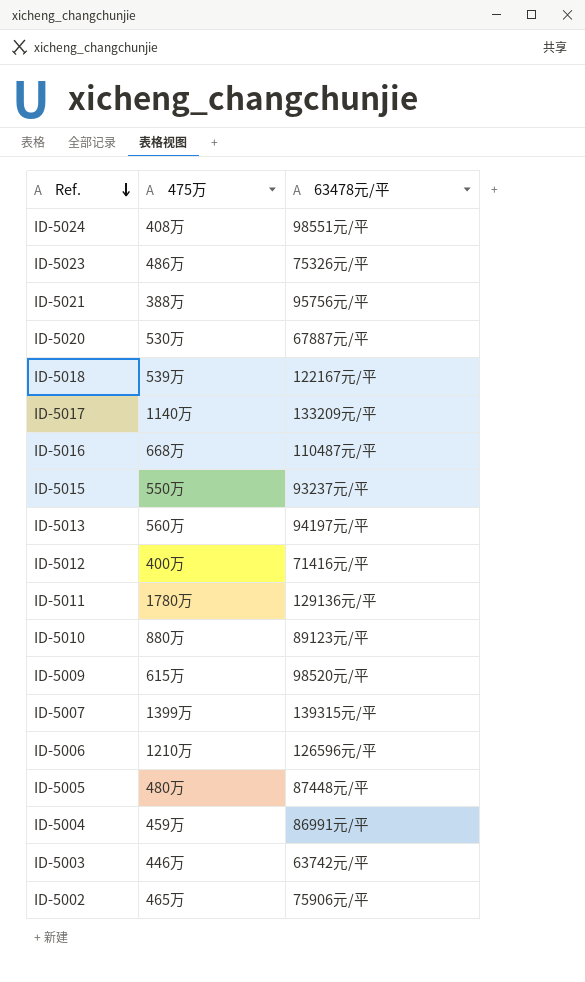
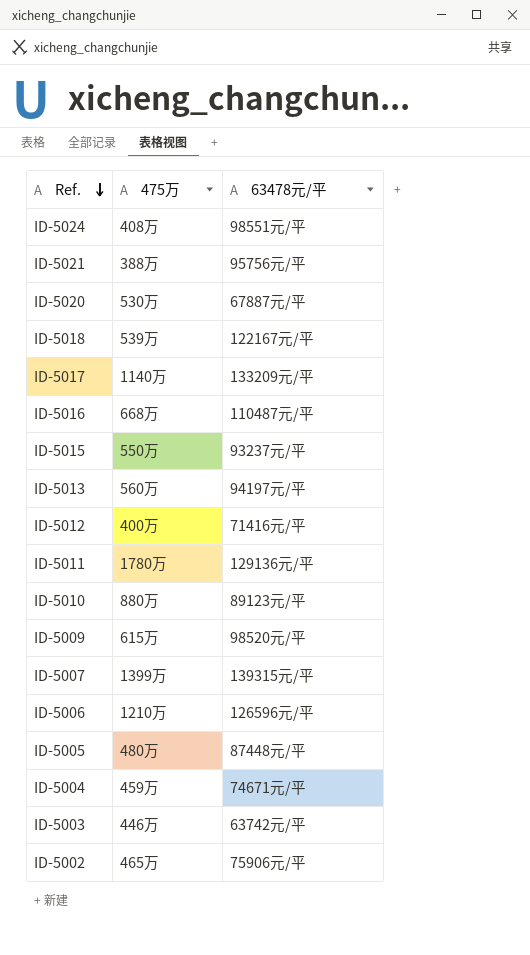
row ID-5023: 486万 | 75326元/平 -> none
ID-5004 | 63478元/平: 86991元/平 -> 74671元/平

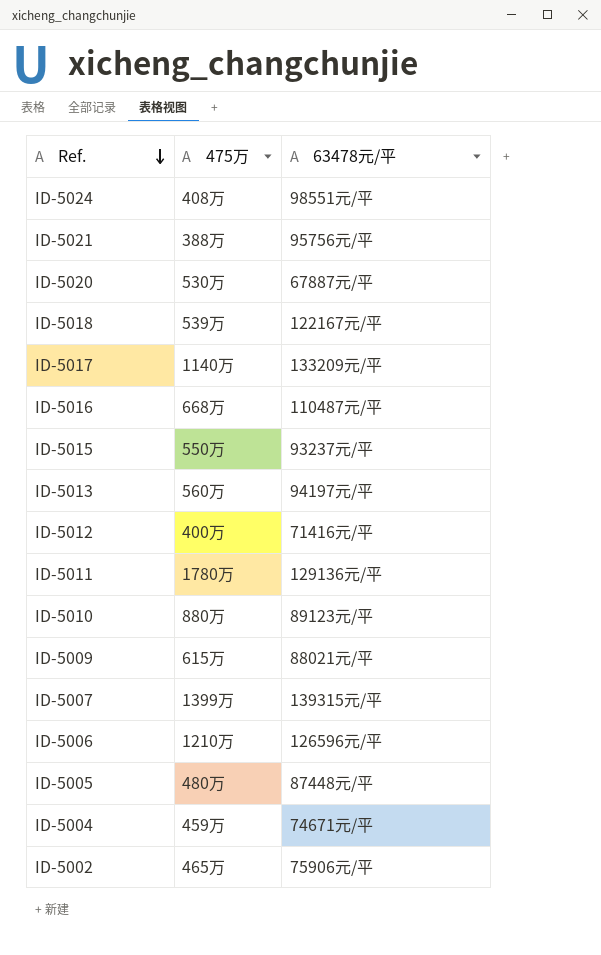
row ID-5003: 446万 | 63742元/平 -> none
ID-5009 | 63478元/平: 98520元/平 -> 88021元/平

